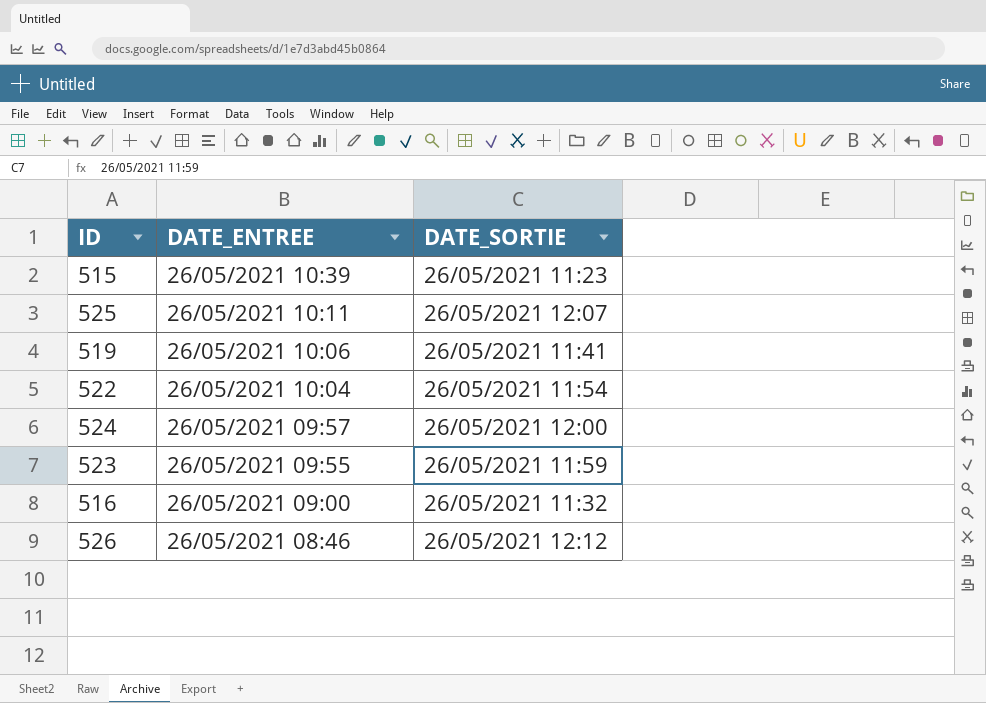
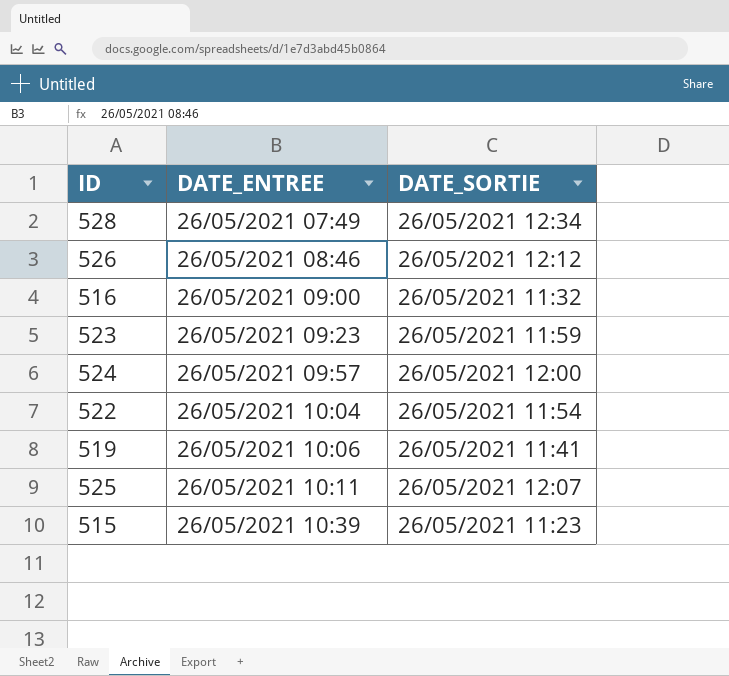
row order: DATE_ENTREE descending -> DATE_ENTREE ascending
row 528: none -> 26/05/2021 07:49 | 26/05/2021 12:34
523 | DATE_ENTREE: 26/05/2021 09:55 -> 26/05/2021 09:23

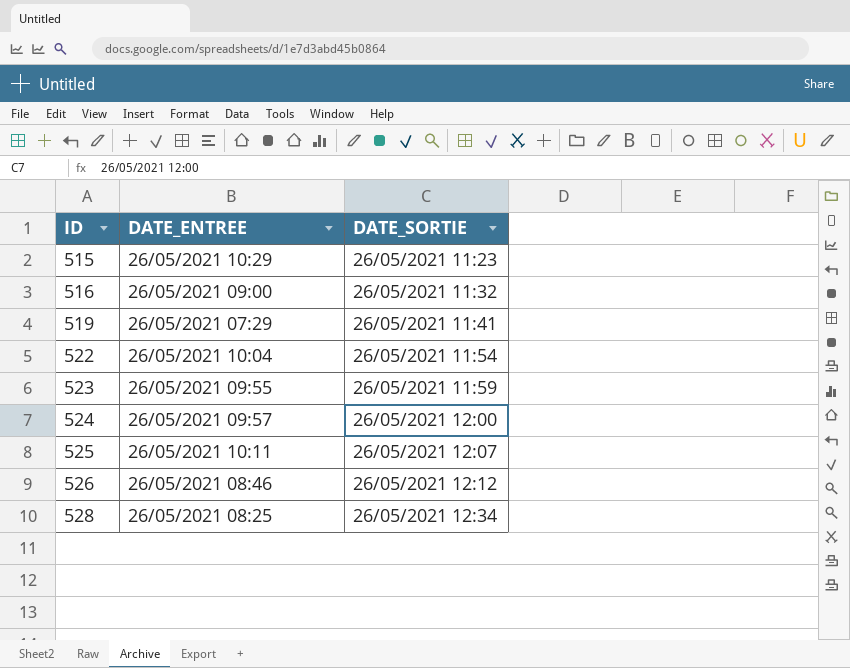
row order: DATE_ENTREE ascending -> ID ascending
515 | DATE_ENTREE: 26/05/2021 10:39 -> 26/05/2021 10:29
519 | DATE_ENTREE: 26/05/2021 10:06 -> 26/05/2021 07:29
523 | DATE_ENTREE: 26/05/2021 09:23 -> 26/05/2021 09:55
528 | DATE_ENTREE: 26/05/2021 07:49 -> 26/05/2021 08:25

